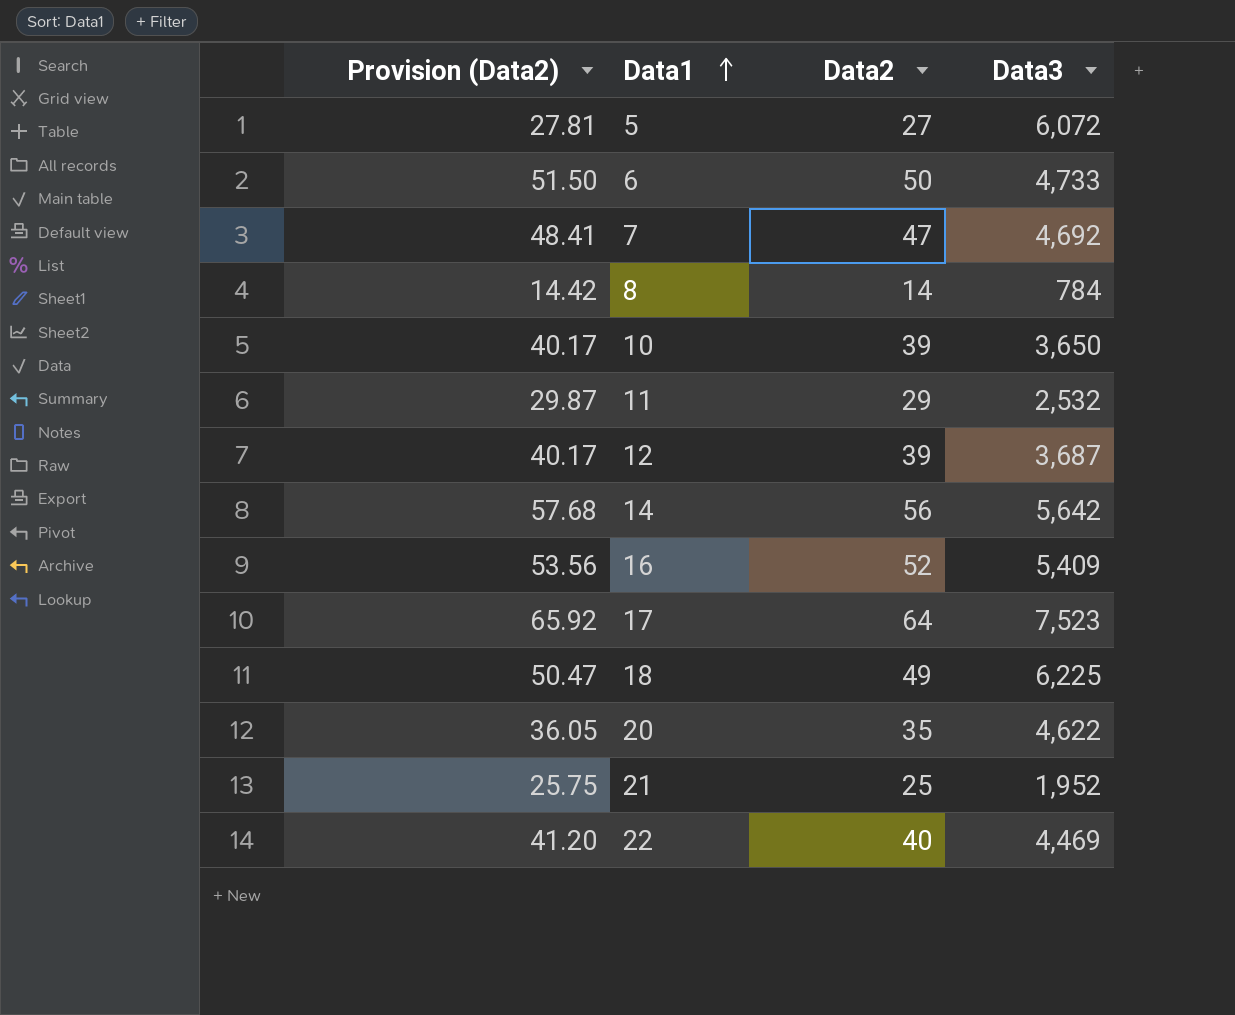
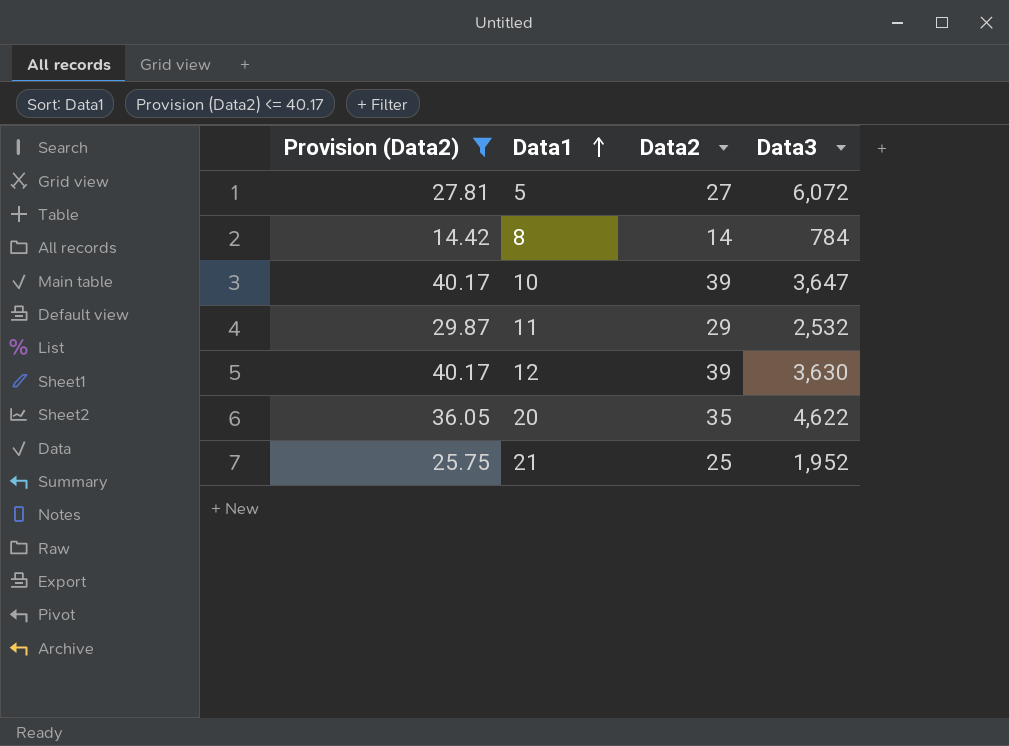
filter: none -> Provision (Data2) <= 40.17
10 | Data3: 3,650 -> 3,647
12 | Data3: 3,687 -> 3,630

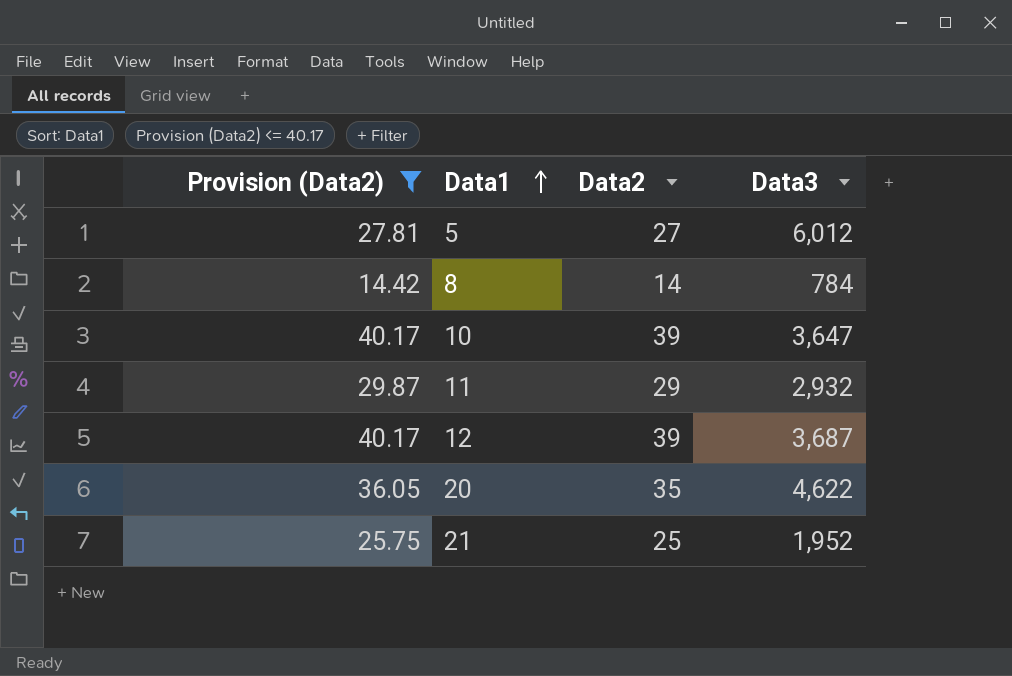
5 | Data3: 6,072 -> 6,012
11 | Data3: 2,532 -> 2,932
12 | Data3: 3,630 -> 3,687

